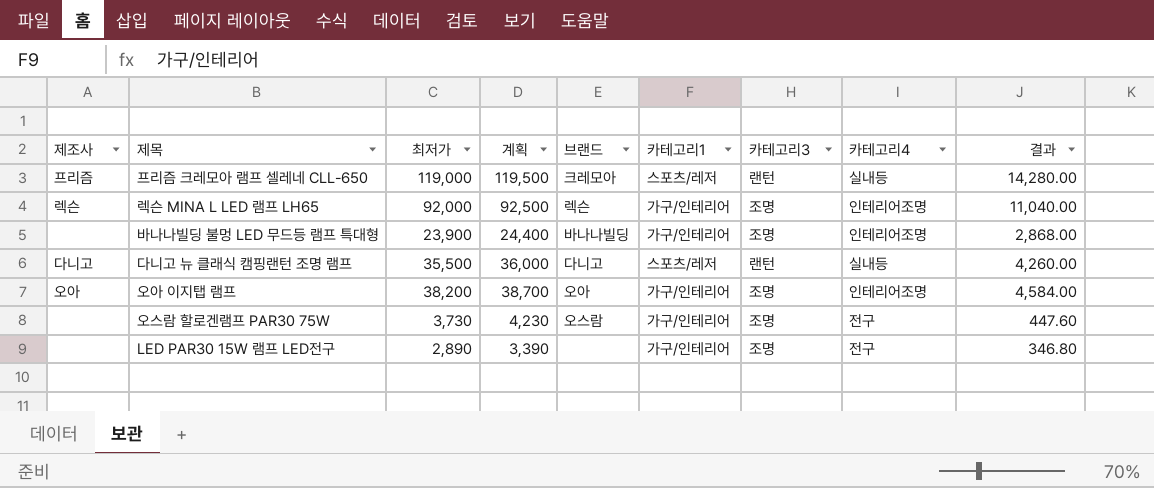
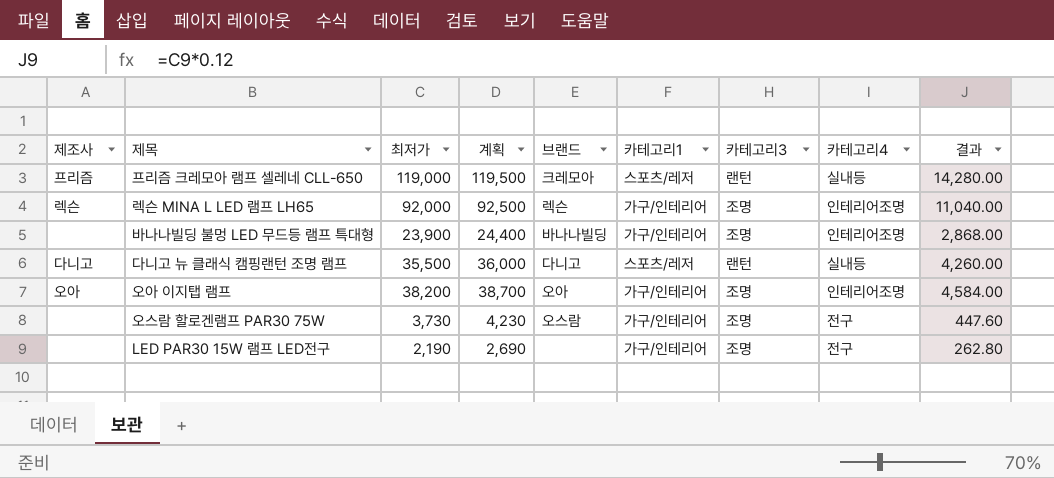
LED PAR30 15W 램프 LED전구 | 최저가: 2,890 -> 2,190
LED PAR30 15W 램프 LED전구 | 계획: 3,390 -> 2,690
LED PAR30 15W 램프 LED전구 | 결과: 346.80 -> 262.80

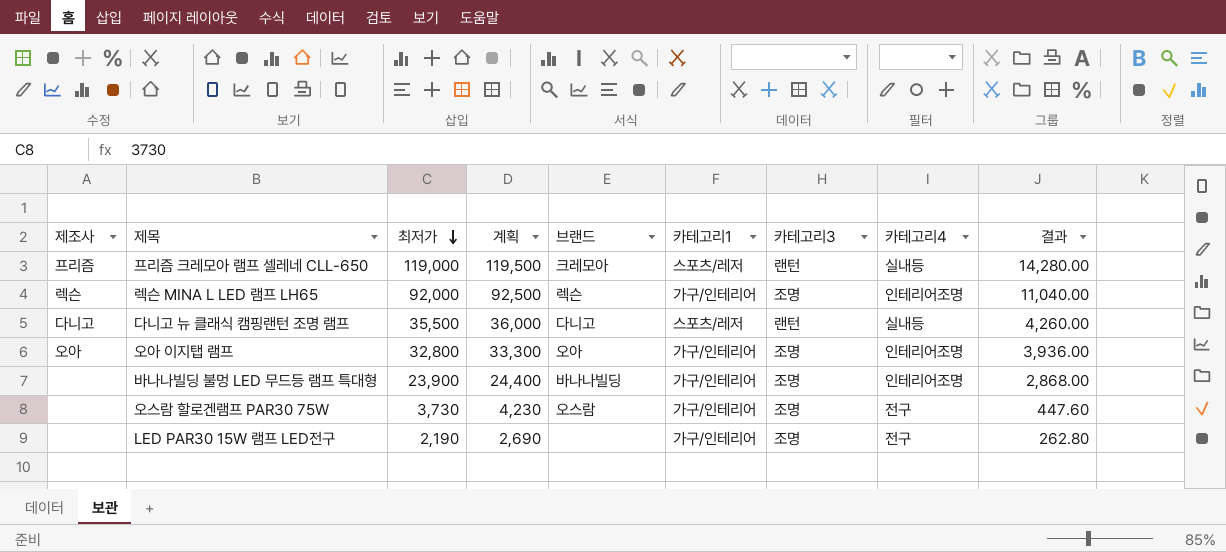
row order: none -> 최저가 descending
오아 이지탭 램프 | 최저가: 38,200 -> 32,800
오아 이지탭 램프 | 계획: 38,700 -> 33,300
오아 이지탭 램프 | 결과: 4,584.00 -> 3,936.00

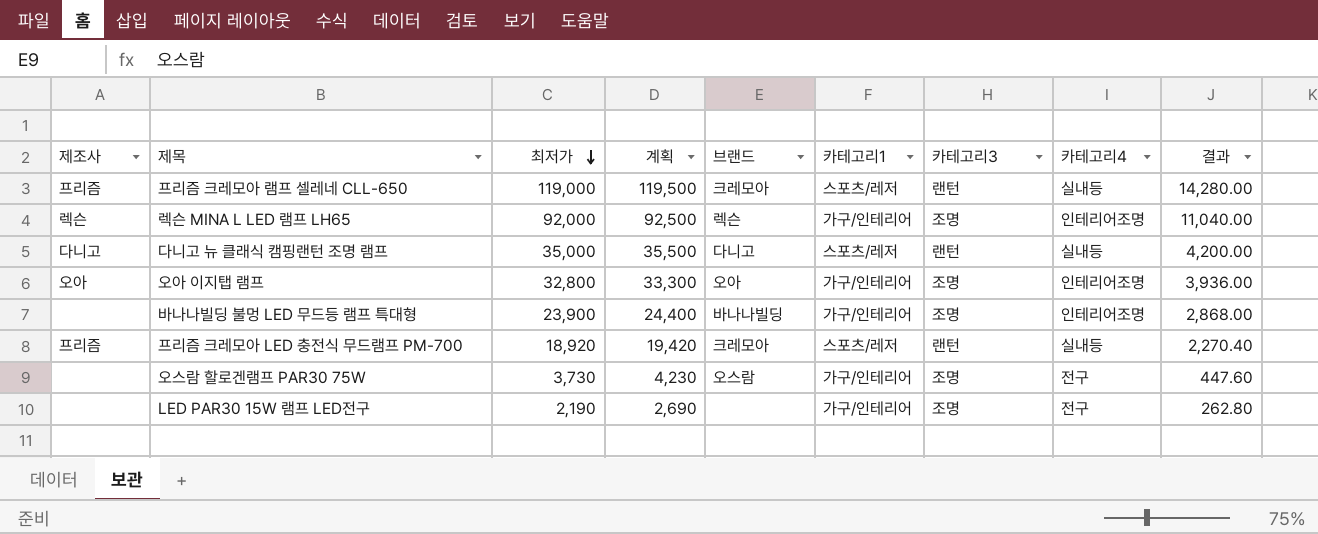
다니고 뉴 클래식 캠핑랜턴 조명 램프 | 최저가: 35,500 -> 35,000
다니고 뉴 클래식 캠핑랜턴 조명 램프 | 계획: 36,000 -> 35,500
다니고 뉴 클래식 캠핑랜턴 조명 램프 | 결과: 4,260.00 -> 4,200.00
row 프리즘 크레모아 LED 충전식 무드램프 PM-700: none -> 프리즘 | 18,920 | 19,420 | 크레모아 | 스포츠/레저 | 랜턴 | 실내등 | 2,270.40

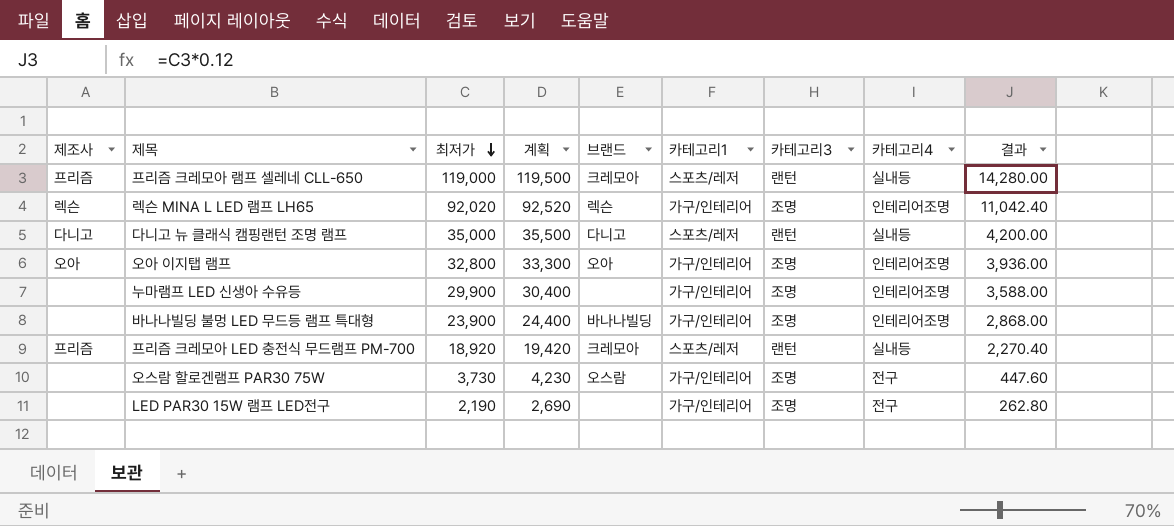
렉슨 MINA L LED 램프 LH65 | 최저가: 92,000 -> 92,020
렉슨 MINA L LED 램프 LH65 | 계획: 92,500 -> 92,520
렉슨 MINA L LED 램프 LH65 | 결과: 11,040.00 -> 11,042.40
row 누마램프 LED 신생아 수유등: none -> none | 29,900 | 30,400 | none | 가구/인테리어 | 조명 | 인테리어조명 | 3,588.00

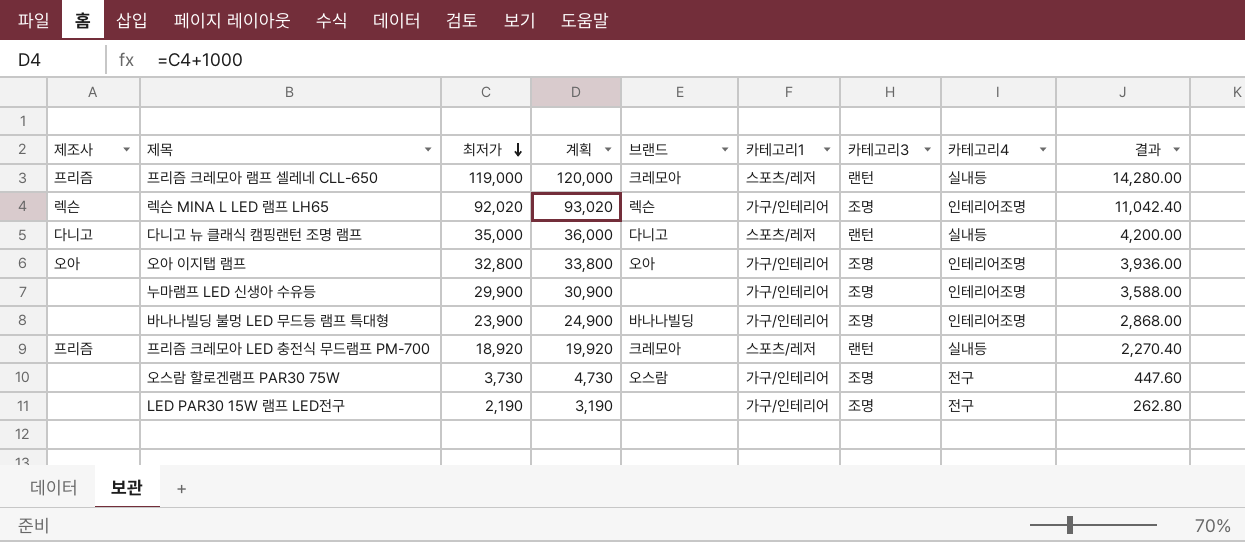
column 계획 | formula: [최저가] + 500 -> [최저가] + 1000

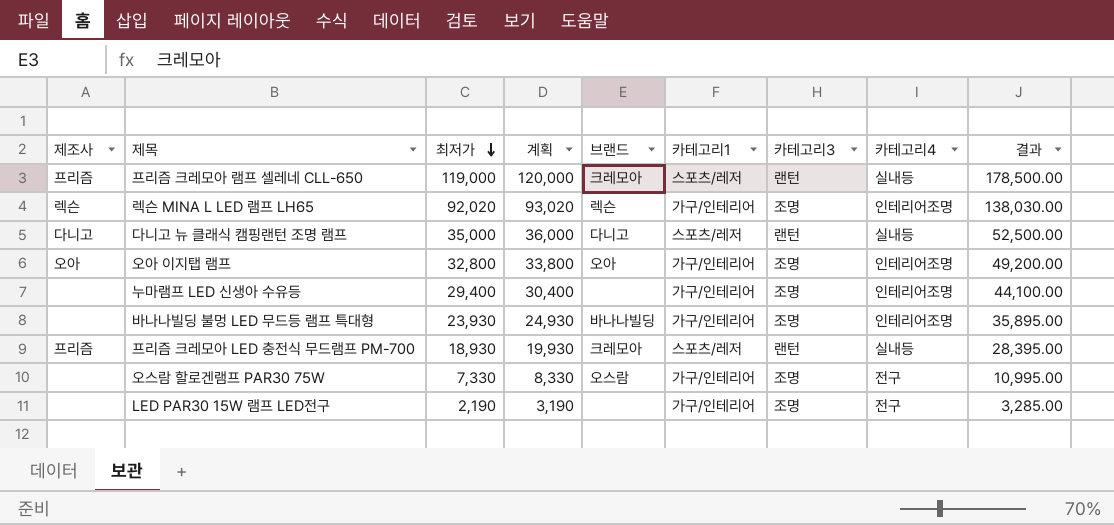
column 결과 | formula: [최저가] * 0.12 -> [최저가] * 1.5
누마램프 LED 신생아 수유등 | 최저가: 29,900 -> 29,400
누마램프 LED 신생아 수유등 | 계획: 30,900 -> 30,400
바나나빌딩 불멍 LED 무드등 램프 특대형 | 최저가: 23,900 -> 23,930
바나나빌딩 불멍 LED 무드등 램프 특대형 | 계획: 24,900 -> 24,930
프리즘 크레모아 LED 충전식 무드램프 PM-700 | 최저가: 18,920 -> 18,930
프리즘 크레모아 LED 충전식 무드램프 PM-700 | 계획: 19,920 -> 19,930
오스람 할로겐램프 PAR30 75W | 최저가: 3,730 -> 7,330
오스람 할로겐램프 PAR30 75W | 계획: 4,730 -> 8,330

